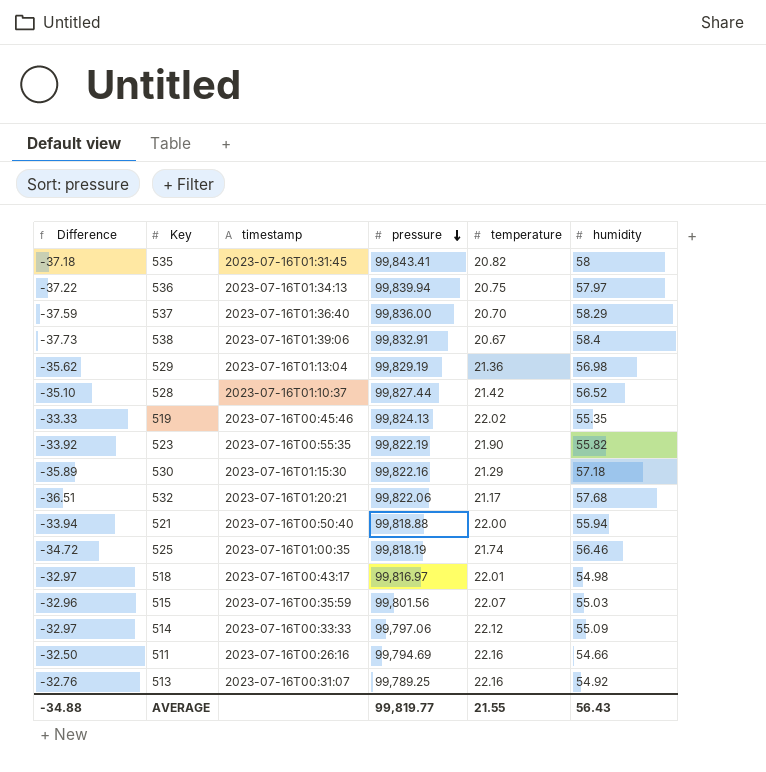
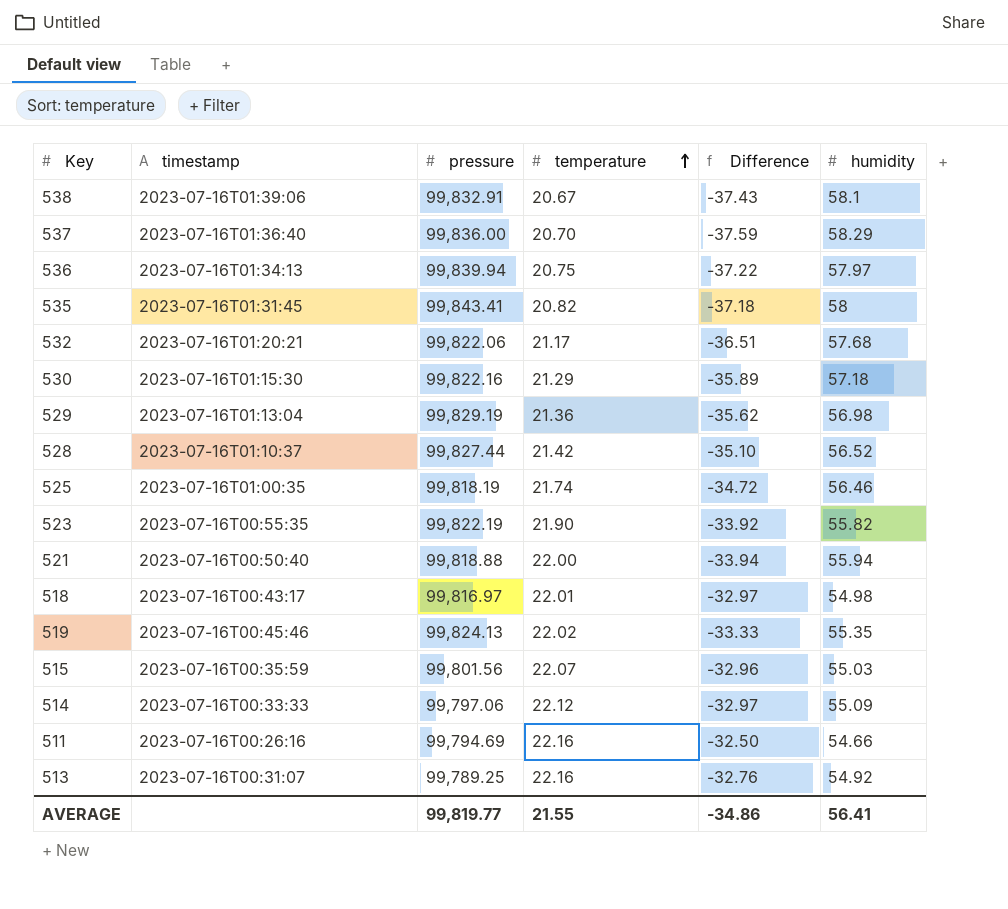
row order: pressure descending -> temperature ascending
column Difference | position: 1 -> 5
538 | Difference: -37.73 -> -37.43
538 | humidity: 58.4 -> 58.1
AVERAGE | Difference: -34.88 -> -34.86
AVERAGE | humidity: 56.43 -> 56.41

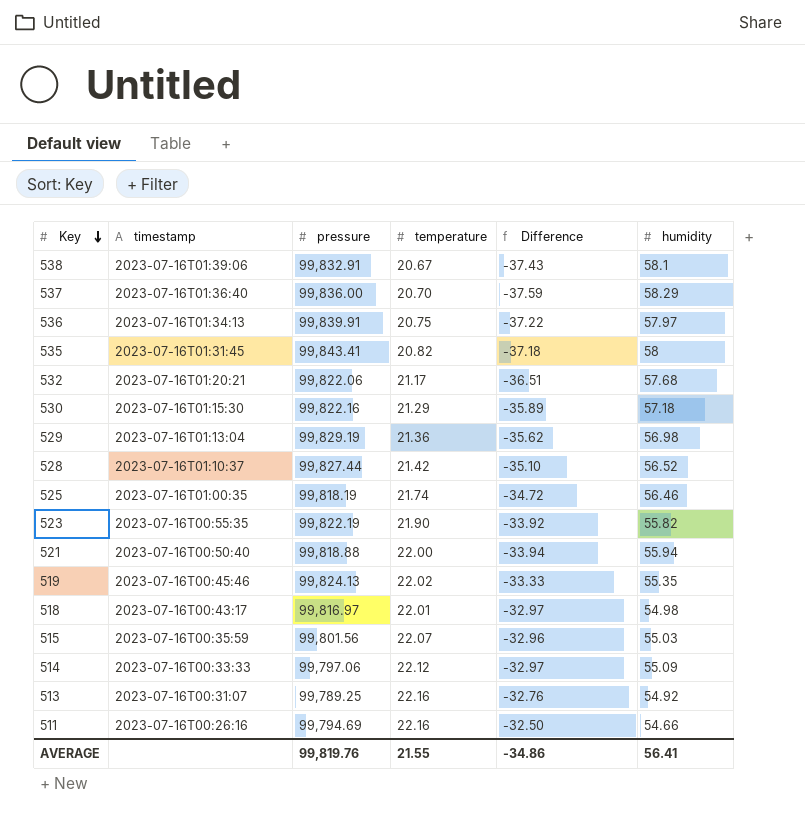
row order: temperature ascending -> Key descending
536 | pressure: 99,839.94 -> 99,839.91
AVERAGE | pressure: 99,819.77 -> 99,819.76

